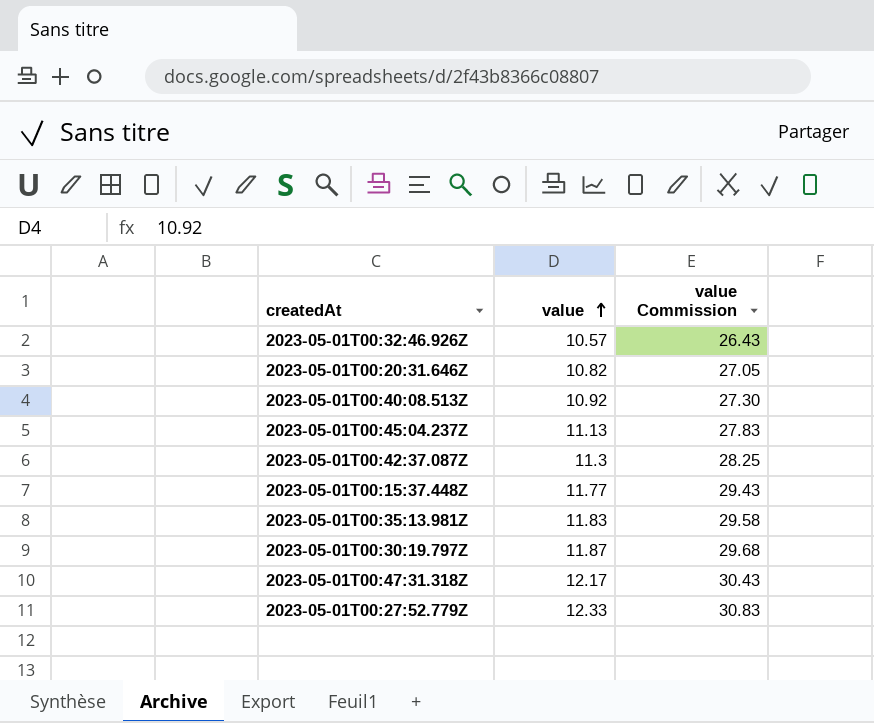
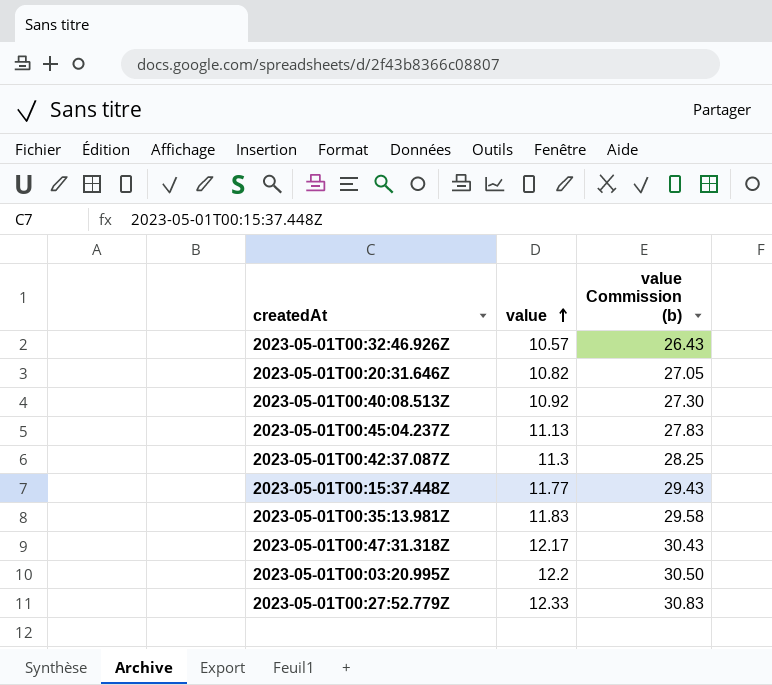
column name: value Commission -> value Commission (b)
row 2023-05-01T00:30:19.797Z: 11.87 | 29.68 -> none
row 2023-05-01T00:03:20.995Z: none -> 12.2 | 30.50

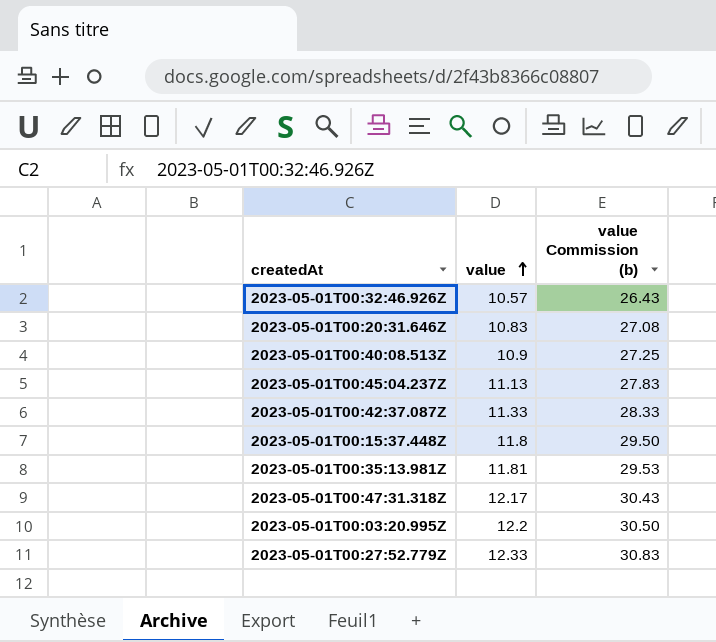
2023-05-01T00:20:31.646Z | value: 10.82 -> 10.83
2023-05-01T00:20:31.646Z | value Commission (b): 27.05 -> 27.08
2023-05-01T00:40:08.513Z | value: 10.92 -> 10.9
2023-05-01T00:40:08.513Z | value Commission (b): 27.30 -> 27.25
2023-05-01T00:42:37.087Z | value: 11.3 -> 11.33
2023-05-01T00:42:37.087Z | value Commission (b): 28.25 -> 28.33
2023-05-01T00:15:37.448Z | value: 11.77 -> 11.8
2023-05-01T00:15:37.448Z | value Commission (b): 29.43 -> 29.50
2023-05-01T00:35:13.981Z | value: 11.83 -> 11.81
2023-05-01T00:35:13.981Z | value Commission (b): 29.58 -> 29.53

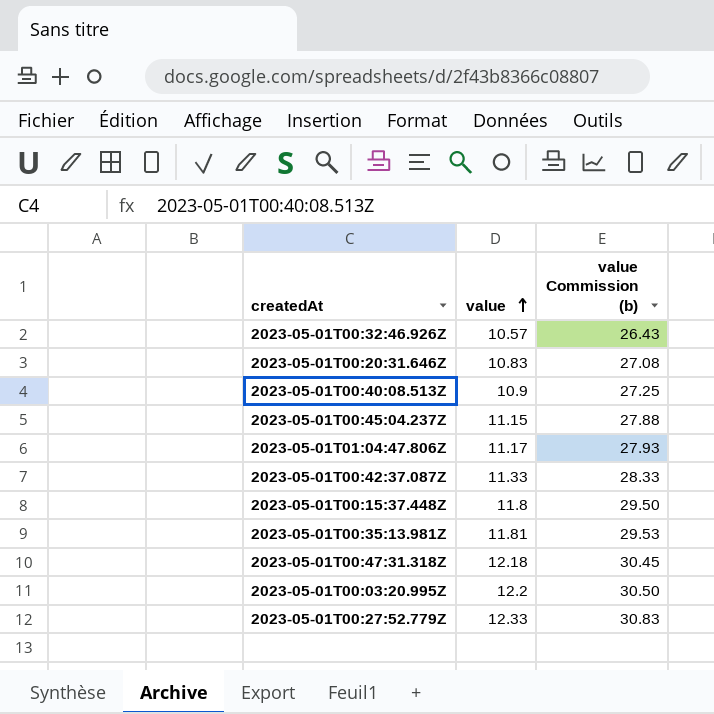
2023-05-01T00:45:04.237Z | value: 11.13 -> 11.15
2023-05-01T00:45:04.237Z | value Commission (b): 27.83 -> 27.88
row 2023-05-01T01:04:47.806Z: none -> 11.17 | 27.93
2023-05-01T00:47:31.318Z | value: 12.17 -> 12.18
2023-05-01T00:47:31.318Z | value Commission (b): 30.43 -> 30.45

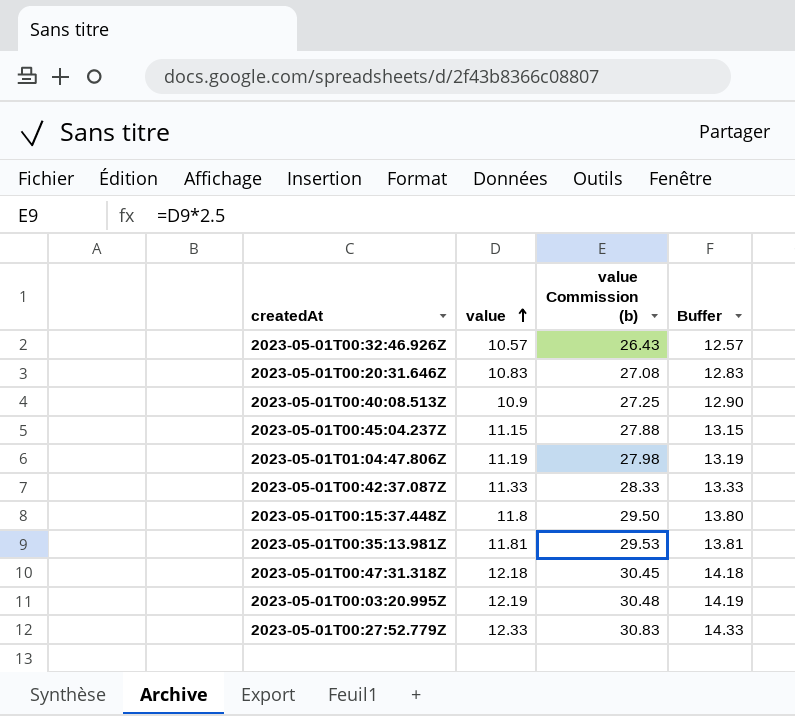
column Buffer | formula: none -> [value] + 2
2023-05-01T01:04:47.806Z | value: 11.17 -> 11.19
2023-05-01T01:04:47.806Z | value Commission (b): 27.93 -> 27.98
2023-05-01T00:03:20.995Z | value: 12.2 -> 12.19
2023-05-01T00:03:20.995Z | value Commission (b): 30.50 -> 30.48

